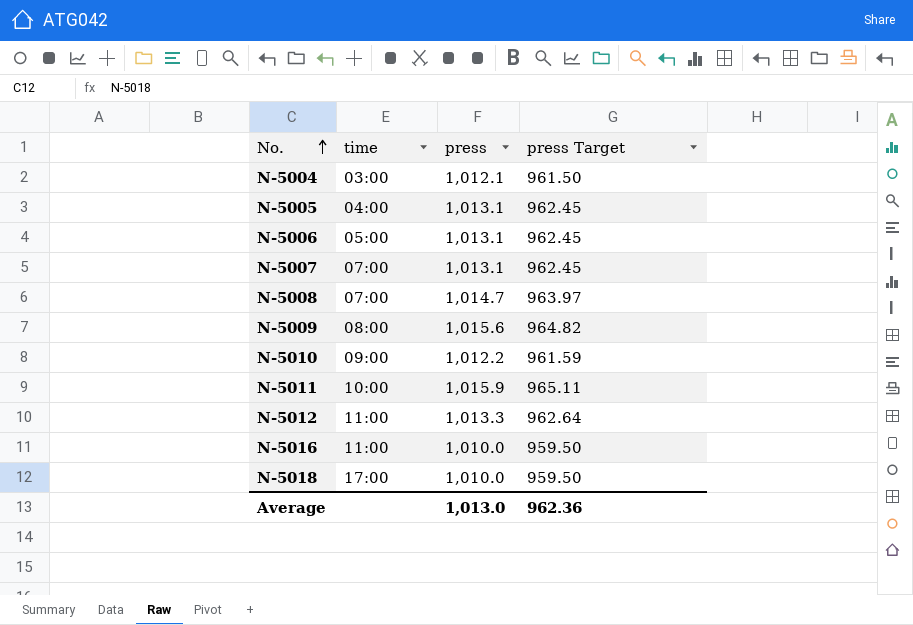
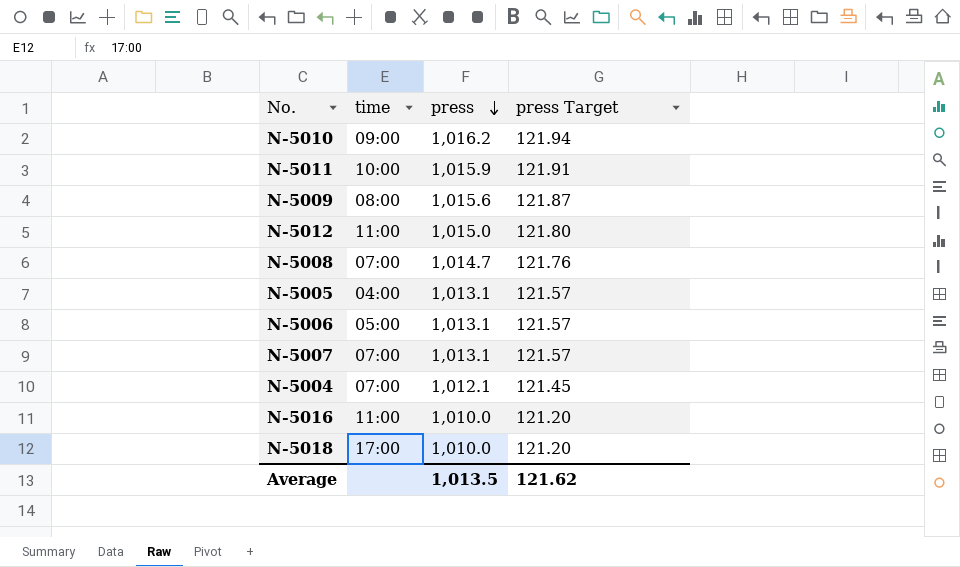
row order: No. ascending -> press descending
column press Target | formula: [press] * 0.95 -> [press] * 0.12
N-5010 | press: 1,012.2 -> 1,016.2
N-5012 | press: 1,013.3 -> 1,015.0
N-5004 | time: 03:00 -> 07:00
Average | press: 1,013.0 -> 1,013.5
Average | press Target: 962.36 -> 121.62

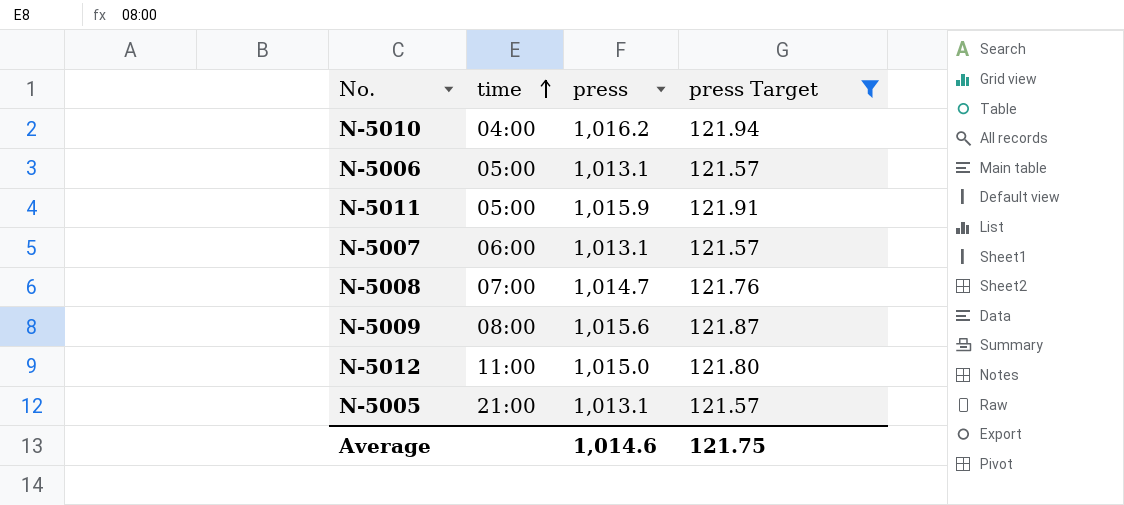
filter: none -> press Target >= 121.57
row order: press descending -> time ascending
N-5010 | time: 09:00 -> 04:00
N-5011 | time: 10:00 -> 05:00
N-5007 | time: 07:00 -> 06:00
N-5005 | time: 04:00 -> 21:00
Average | press: 1,013.5 -> 1,014.6
Average | press Target: 121.62 -> 121.75

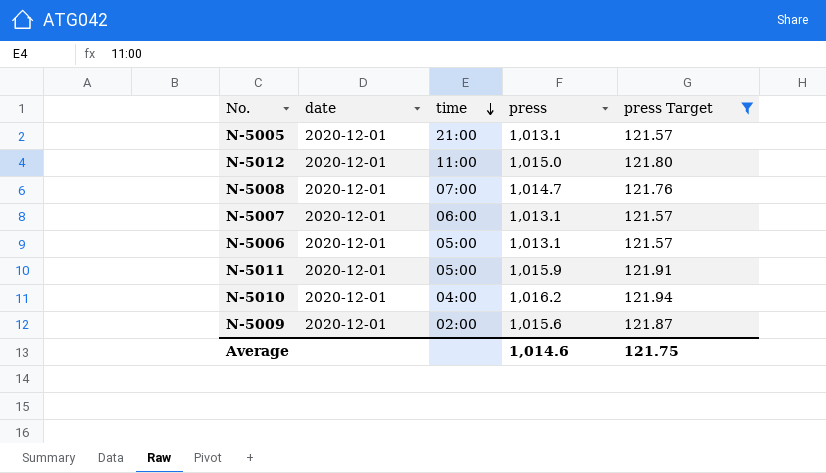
row order: time ascending -> time descending
column date | position: none -> 2
N-5009 | time: 08:00 -> 02:00

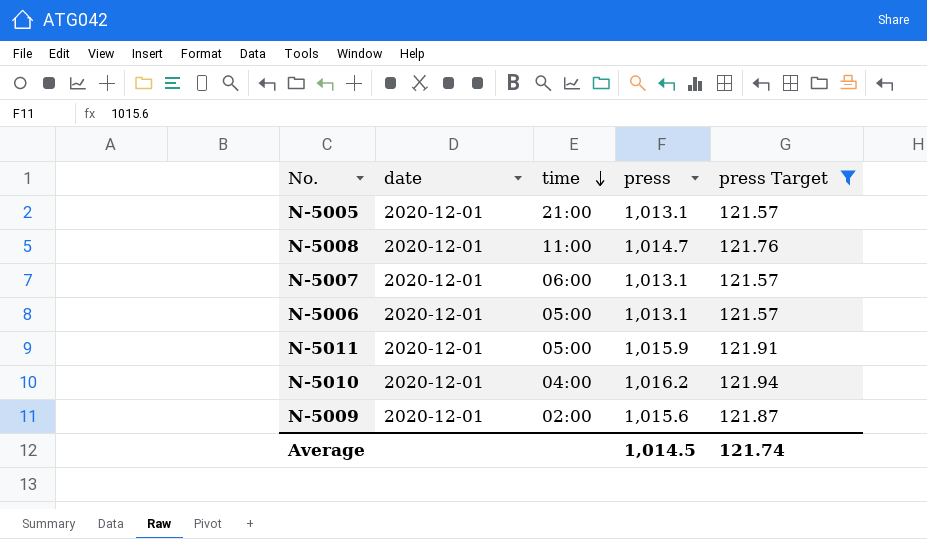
row N-5012: 2020-12-01 | 11:00 | 1,015.0 | 121.80 -> none
N-5008 | time: 07:00 -> 11:00
Average | press: 1,014.6 -> 1,014.5
Average | press Target: 121.75 -> 121.74

